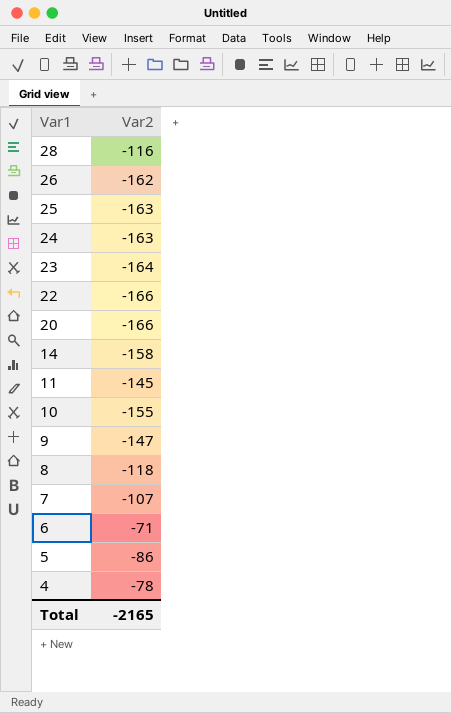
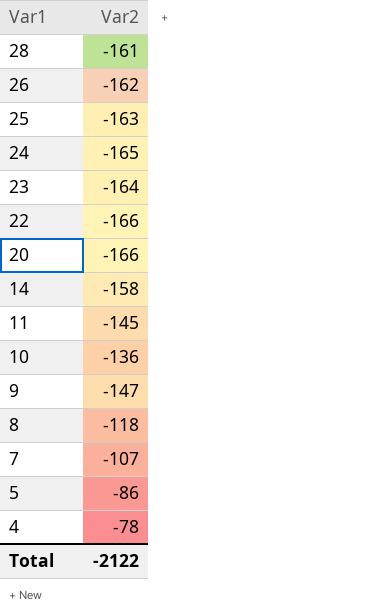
row 6: -71 -> none
28 | Var2: -116 -> -161
24 | Var2: -163 -> -165
10 | Var2: -155 -> -136
Total | Var2: -2165 -> -2122

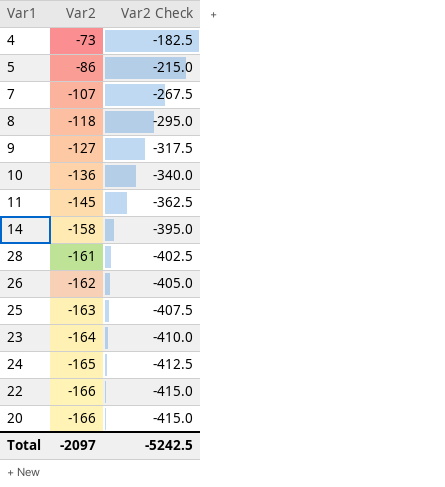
row order: Var1 descending -> Var2 descending
column Var2 Check | formula: none -> [Var2] * 2.5
4 | Var2: -78 -> -73
9 | Var2: -147 -> -127
Total | Var2: -2122 -> -2097

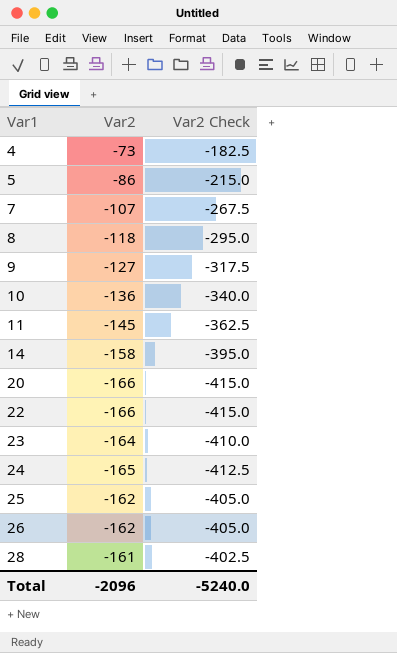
row order: Var2 descending -> Var1 ascending
25 | Var2: -163 -> -162
25 | Var2 Check: -407.5 -> -405.0
Total | Var2: -2097 -> -2096
Total | Var2 Check: -5242.5 -> -5240.0

